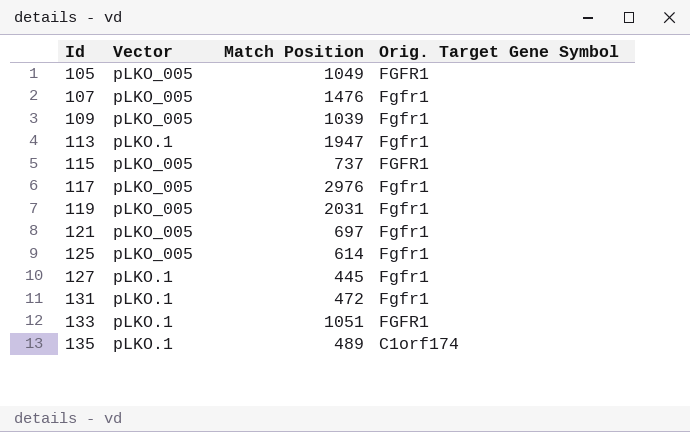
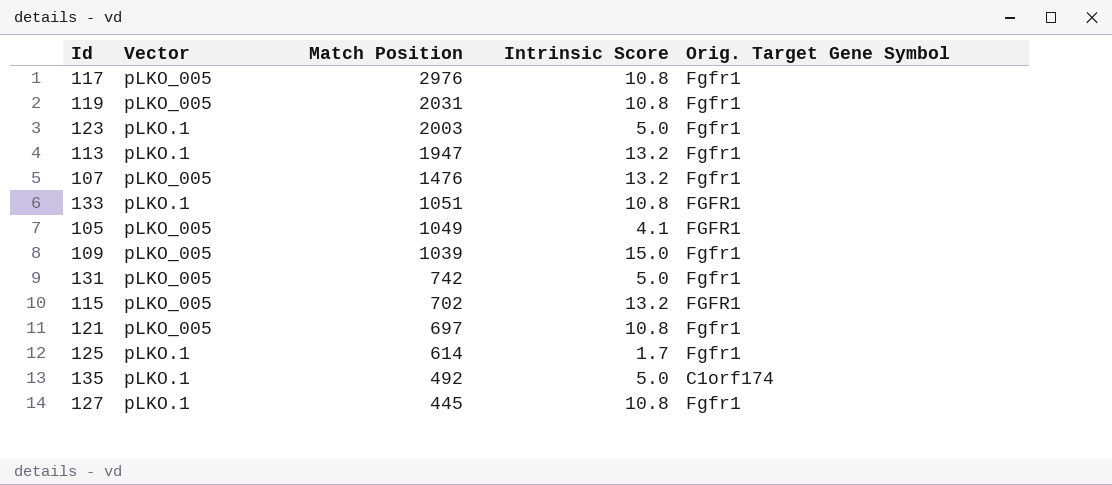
row order: Id ascending -> Match Position descending
column Intrinsic Score | position: none -> 4
row 123: none -> pLKO.1 | 2003 | 5.0 | Fgfr1
131 | Vector: pLKO.1 -> pLKO_005
131 | Match Position: 472 -> 742
115 | Match Position: 737 -> 702
125 | Vector: pLKO_005 -> pLKO.1
135 | Match Position: 489 -> 492

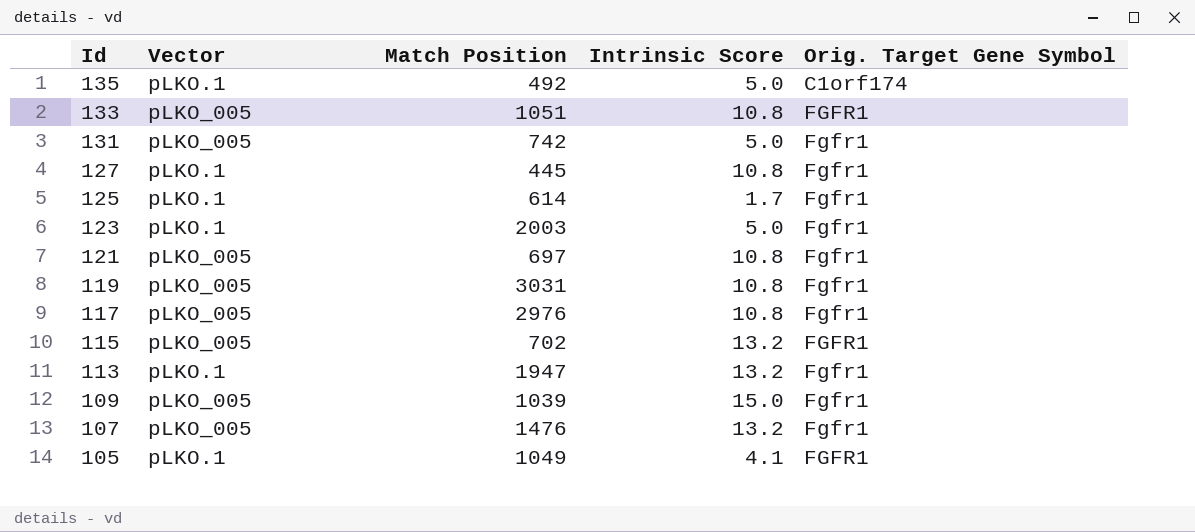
row order: Match Position descending -> Id descending
133 | Vector: pLKO.1 -> pLKO_005
119 | Match Position: 2031 -> 3031
105 | Vector: pLKO_005 -> pLKO.1

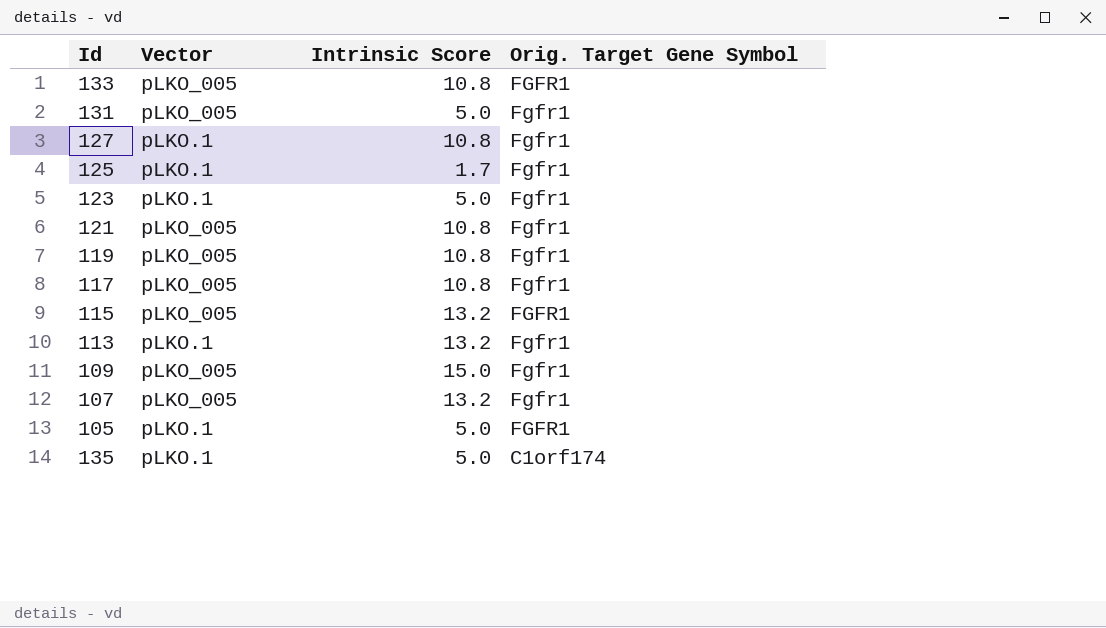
row order: Id descending -> Orig. Target Gene Symbol descending
column Match Position | position: 3 -> none
105 | Intrinsic Score: 4.1 -> 5.0

